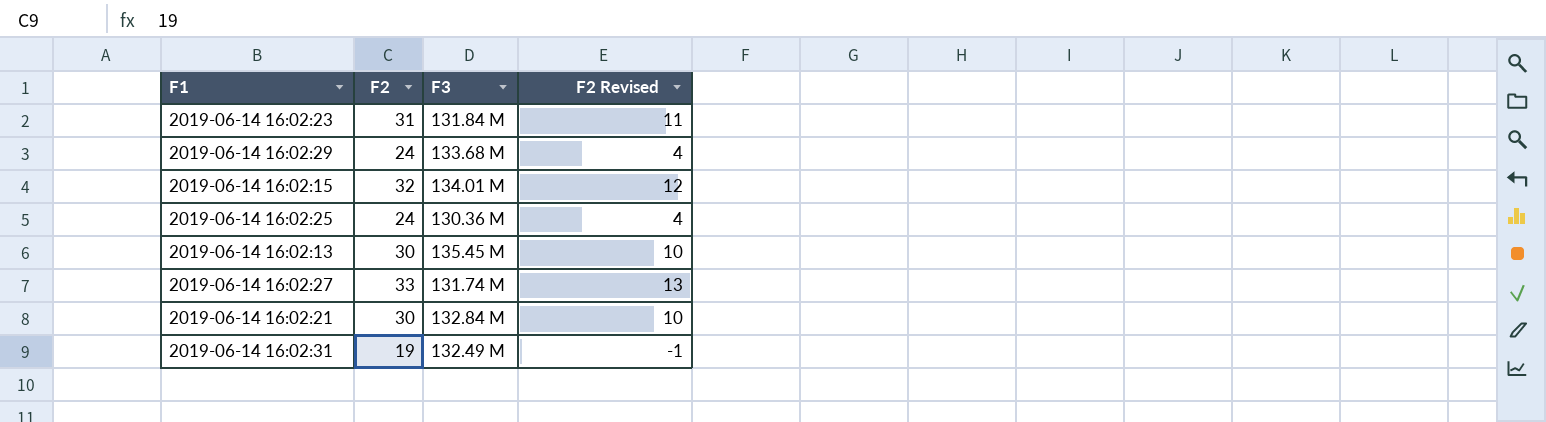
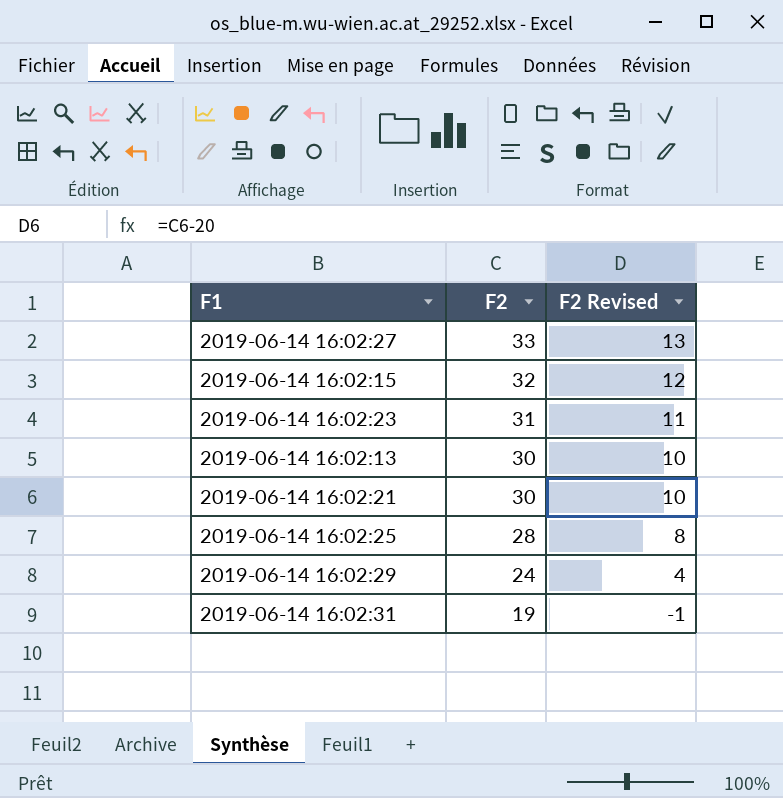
row order: none -> F2 descending
column F3 | position: 3 -> none
2019-06-14 16:02:25 | F2: 24 -> 28
2019-06-14 16:02:25 | F2 Revised: 4 -> 8

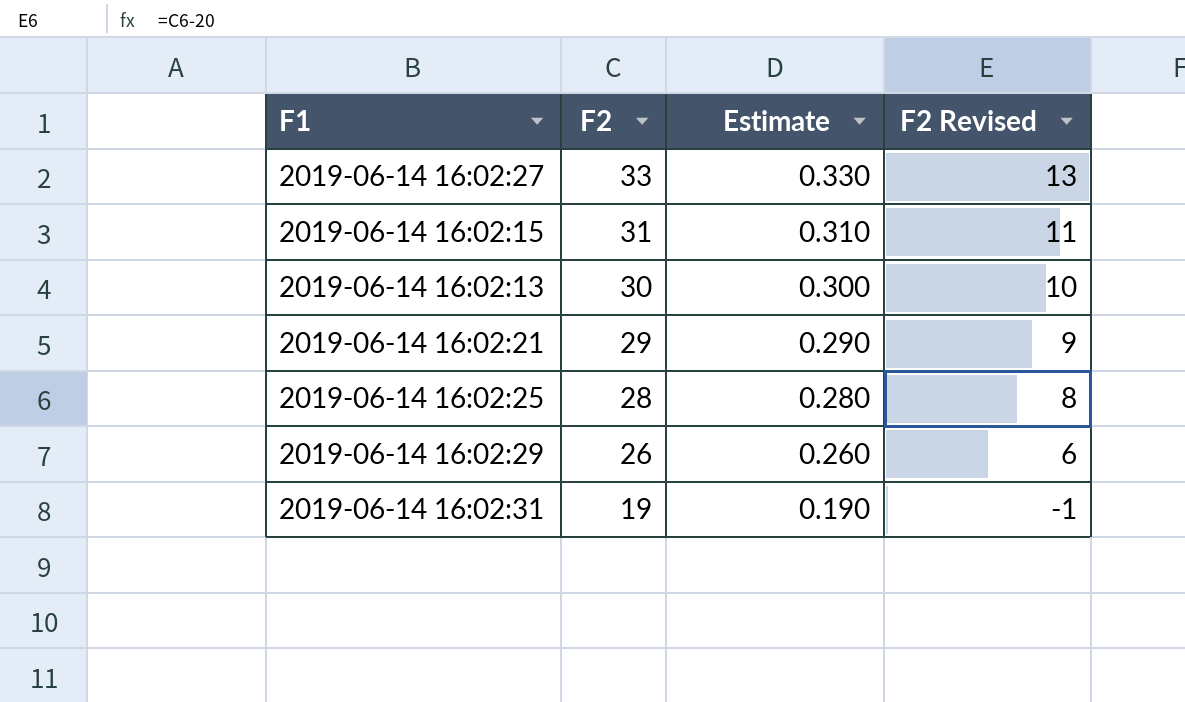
column Estimate | formula: none -> [F2] * 0.01
row 2019-06-14 16:02:23: 31 | 11 -> none
2019-06-14 16:02:15 | F2: 32 -> 31
2019-06-14 16:02:15 | F2 Revised: 12 -> 11
2019-06-14 16:02:21 | F2: 30 -> 29
2019-06-14 16:02:21 | F2 Revised: 10 -> 9
2019-06-14 16:02:29 | F2: 24 -> 26
2019-06-14 16:02:29 | F2 Revised: 4 -> 6

